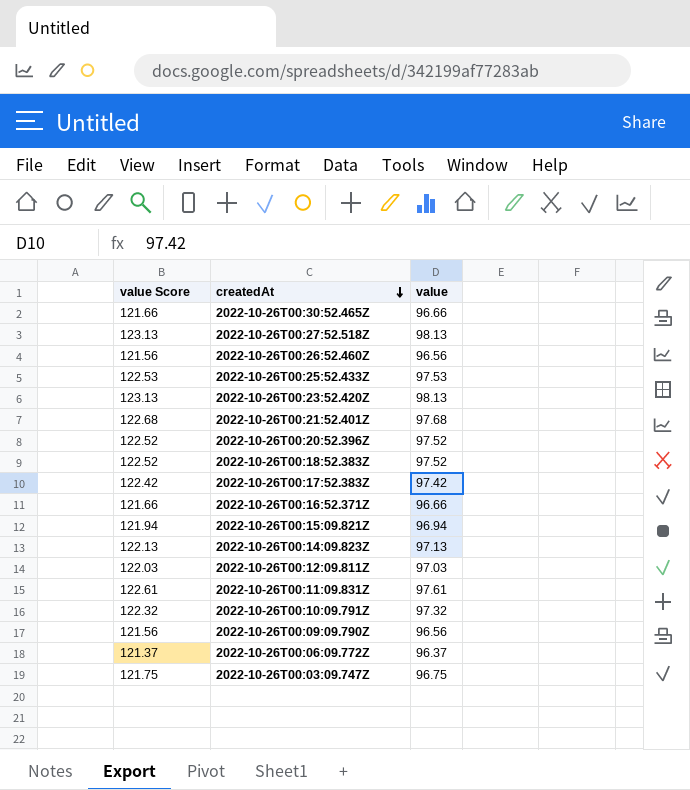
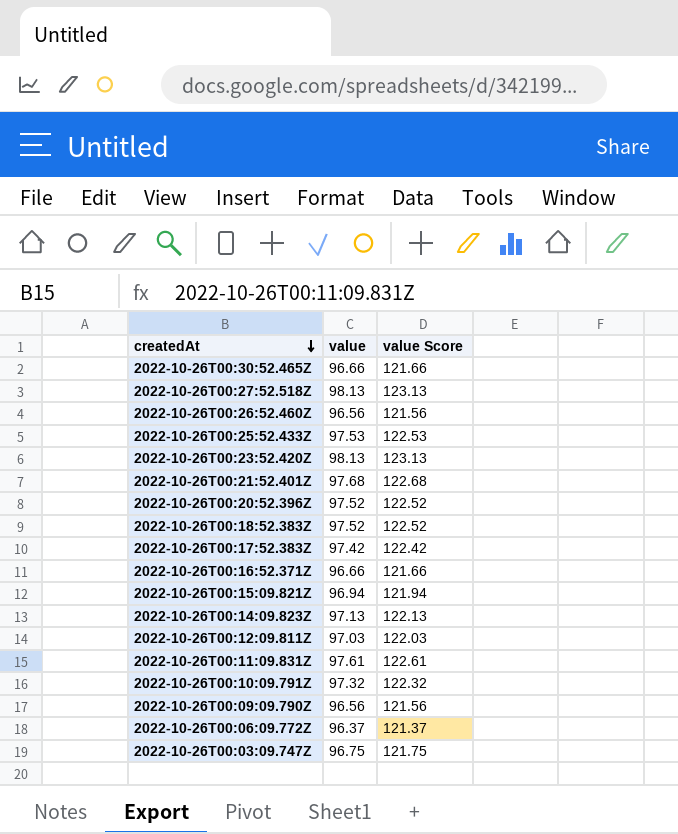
column value Score | position: 1 -> 3

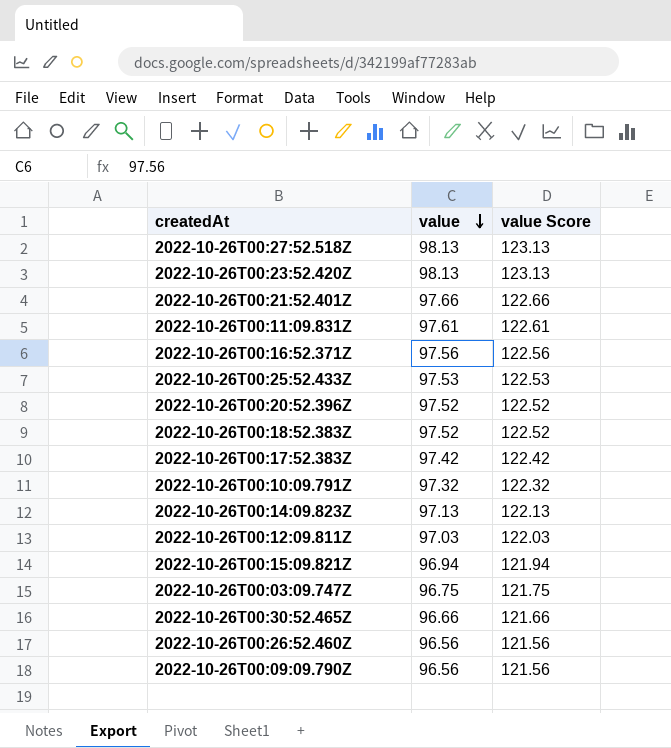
row order: createdAt descending -> value descending
row 2022-10-26T00:06:09.772Z: 96.37 | 121.37 -> none
2022-10-26T00:21:52.401Z | value: 97.68 -> 97.66
2022-10-26T00:21:52.401Z | value Score: 122.68 -> 122.66
2022-10-26T00:16:52.371Z | value: 96.66 -> 97.56
2022-10-26T00:16:52.371Z | value Score: 121.66 -> 122.56

